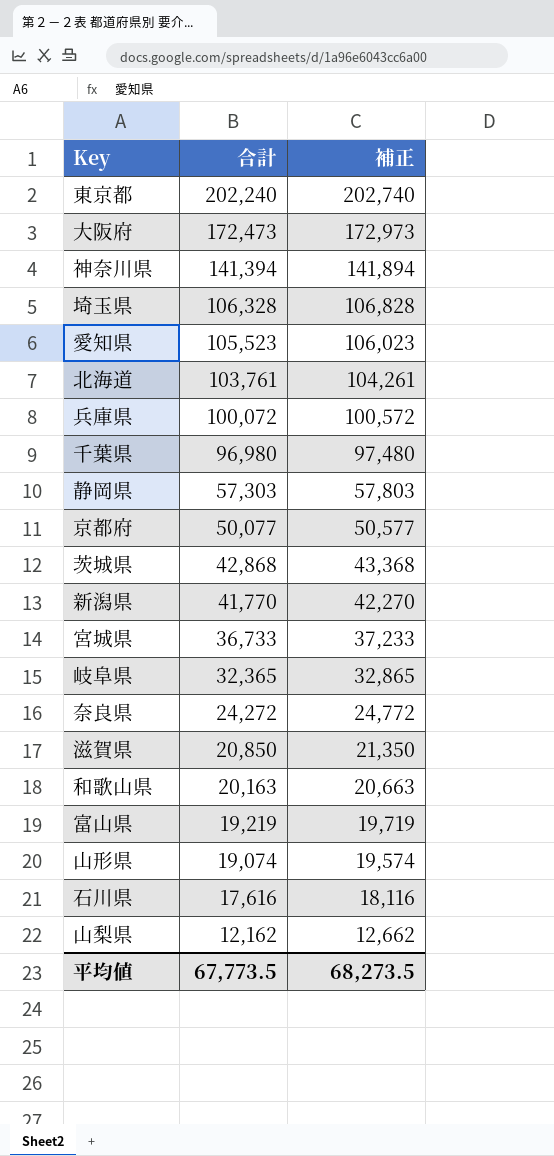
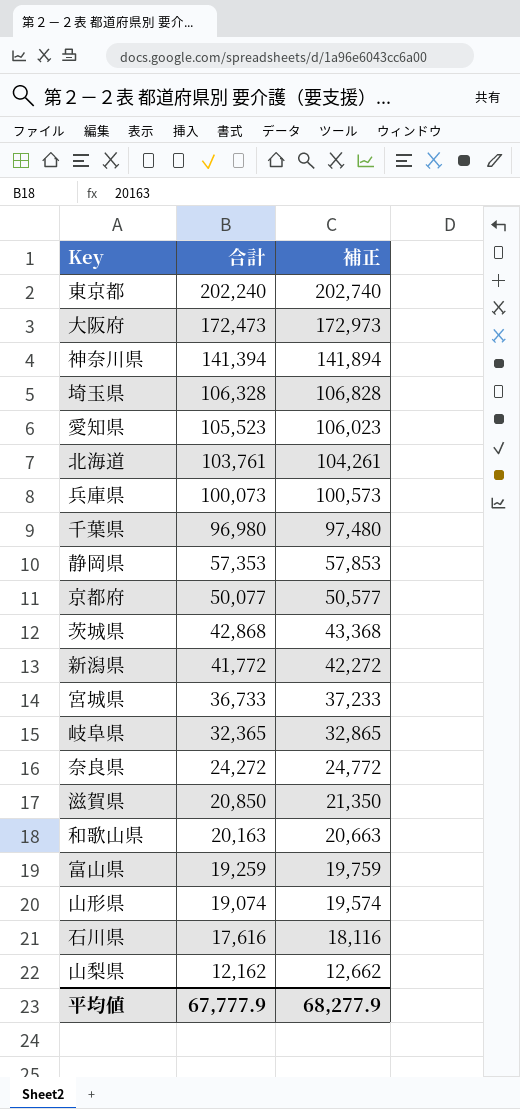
兵庫県 | 合計: 100,072 -> 100,073
兵庫県 | 補正: 100,572 -> 100,573
静岡県 | 合計: 57,303 -> 57,353
静岡県 | 補正: 57,803 -> 57,853
新潟県 | 合計: 41,770 -> 41,772
新潟県 | 補正: 42,270 -> 42,272
富山県 | 合計: 19,219 -> 19,259
富山県 | 補正: 19,719 -> 19,759
平均値 | 合計: 67,773.5 -> 67,777.9
平均値 | 補正: 68,273.5 -> 68,277.9

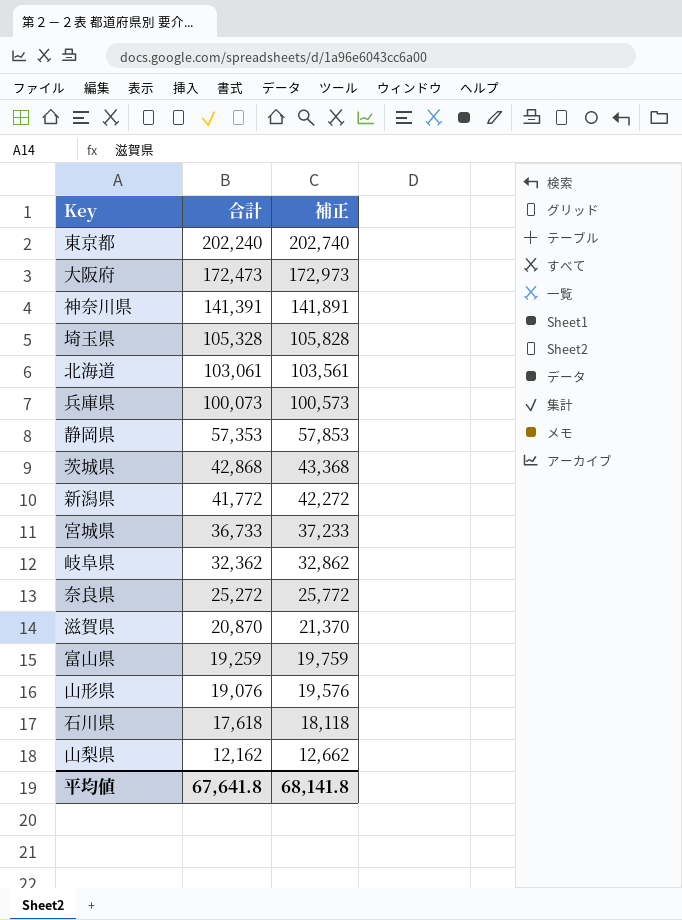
row 愛知県: 105,523 | 106,023 -> none
row 千葉県: 96,980 | 97,480 -> none
row 京都府: 50,077 | 50,577 -> none
row 和歌山県: 20,163 | 20,663 -> none
神奈川県 | 合計: 141,394 -> 141,391
神奈川県 | 補正: 141,894 -> 141,891
埼玉県 | 合計: 106,328 -> 105,328
埼玉県 | 補正: 106,828 -> 105,828
北海道 | 合計: 103,761 -> 103,061
北海道 | 補正: 104,261 -> 103,561
岐阜県 | 合計: 32,365 -> 32,362
岐阜県 | 補正: 32,865 -> 32,862
奈良県 | 合計: 24,272 -> 25,272
奈良県 | 補正: 24,772 -> 25,772
滋賀県 | 合計: 20,850 -> 20,870
滋賀県 | 補正: 21,350 -> 21,370
山形県 | 合計: 19,074 -> 19,076
山形県 | 補正: 19,574 -> 19,576
石川県 | 合計: 17,616 -> 17,618
石川県 | 補正: 18,116 -> 18,118
平均値 | 合計: 67,777.9 -> 67,641.8
平均値 | 補正: 68,277.9 -> 68,141.8

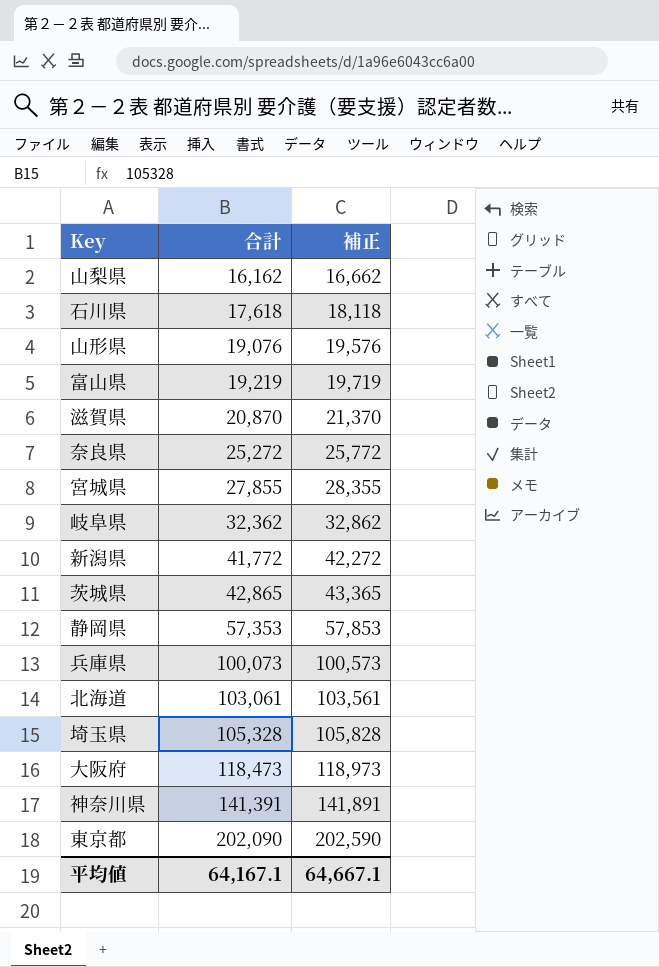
row order: 合計 descending -> 合計 ascending
山梨県 | 合計: 12,162 -> 16,162
山梨県 | 補正: 12,662 -> 16,662
富山県 | 合計: 19,259 -> 19,219
富山県 | 補正: 19,759 -> 19,719
宮城県 | 合計: 36,733 -> 27,855
宮城県 | 補正: 37,233 -> 28,355
茨城県 | 合計: 42,868 -> 42,865
茨城県 | 補正: 43,368 -> 43,365
大阪府 | 合計: 172,473 -> 118,473
大阪府 | 補正: 172,973 -> 118,973
東京都 | 合計: 202,240 -> 202,090
東京都 | 補正: 202,740 -> 202,590
平均値 | 合計: 67,641.8 -> 64,167.1
平均値 | 補正: 68,141.8 -> 64,667.1

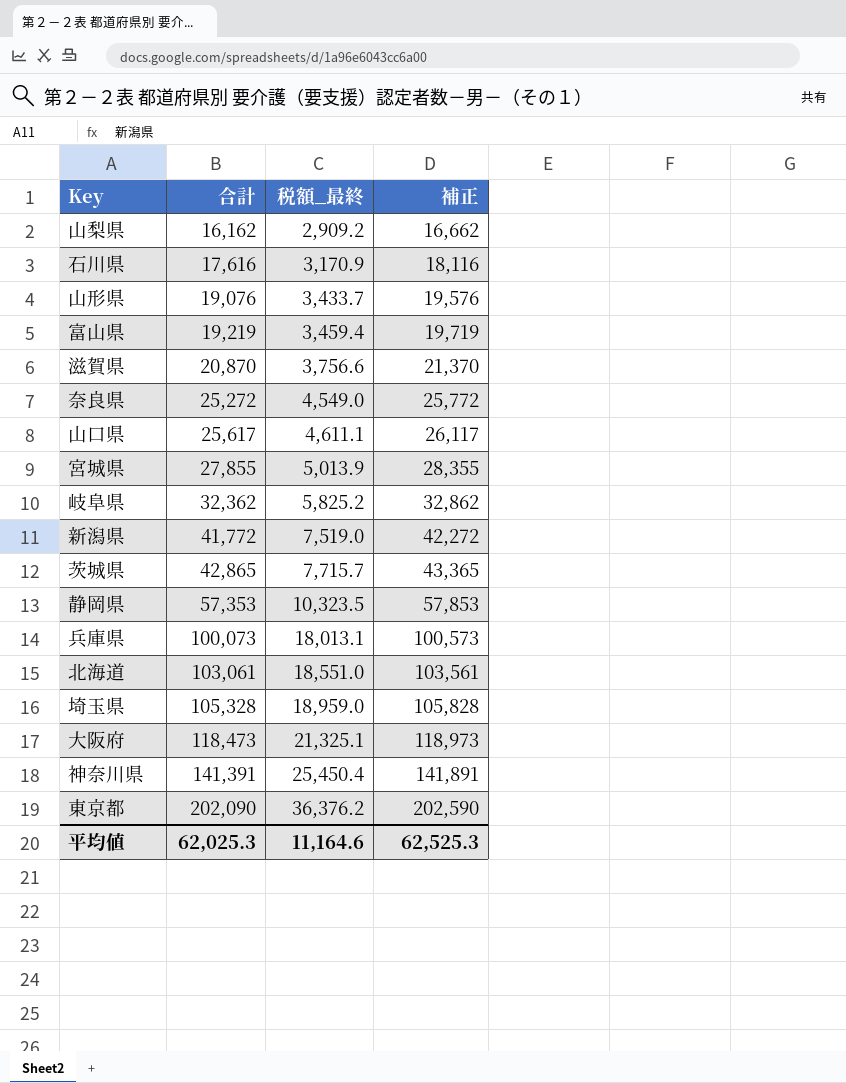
column 税額_最終 | formula: none -> [合計] * 0.18
石川県 | 合計: 17,618 -> 17,616
石川県 | 補正: 18,118 -> 18,116
row 山口県: none -> 25,617 | 4,611.1 | 26,117
平均値 | 合計: 64,167.1 -> 62,025.3
平均値 | 補正: 64,667.1 -> 62,525.3

